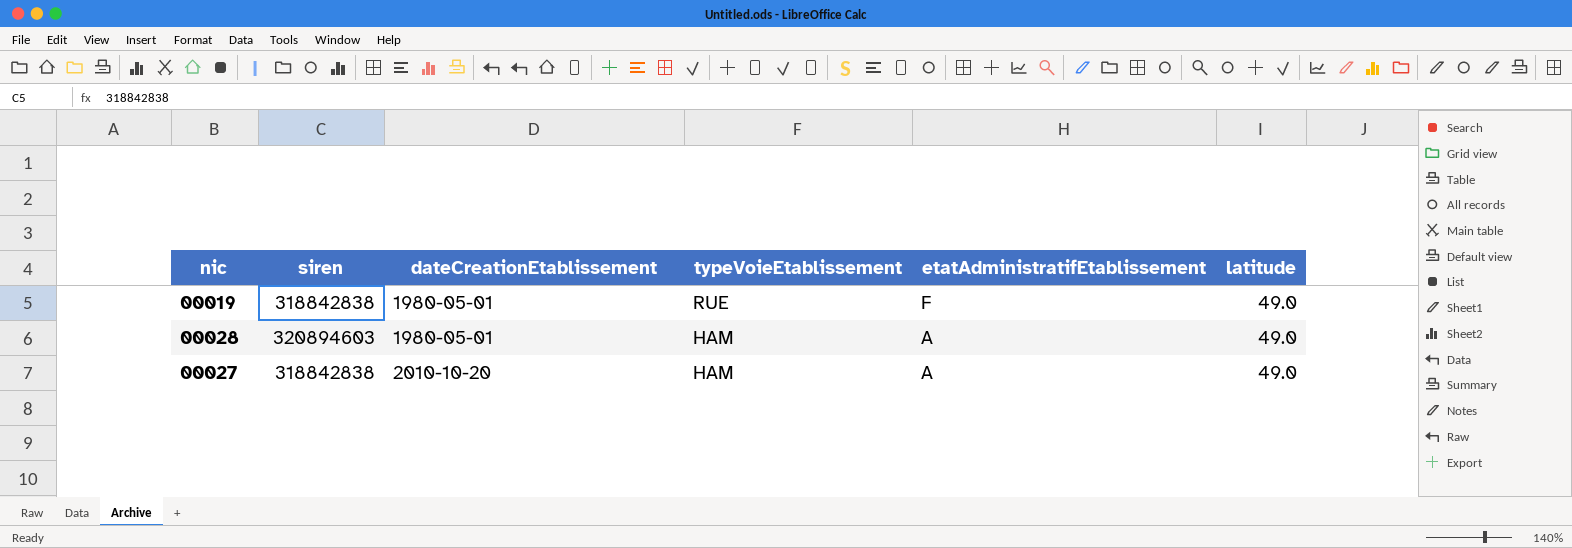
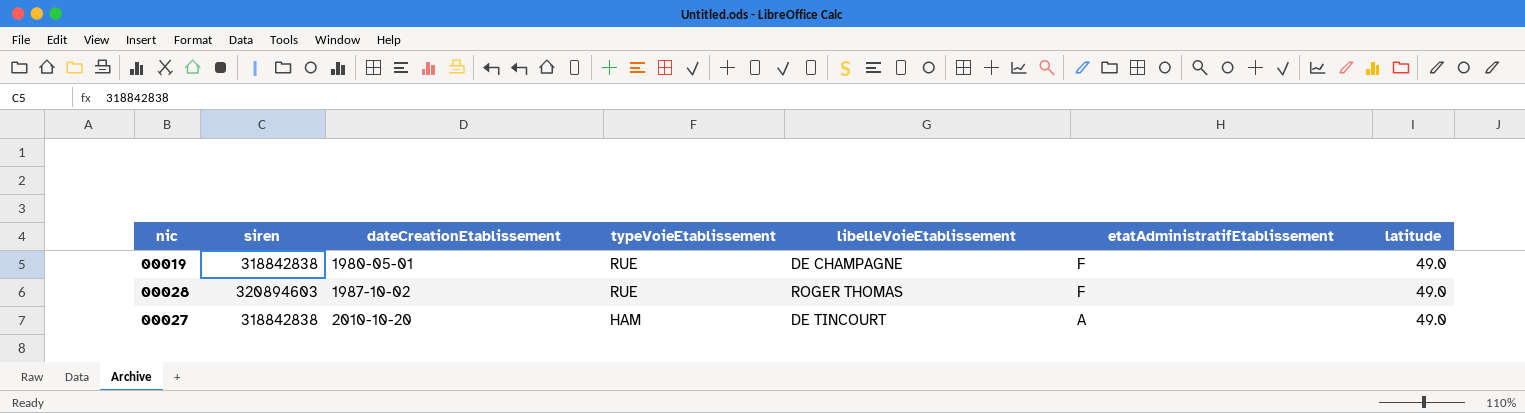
column libelleVoieEtablissement | position: none -> 5
00028 | dateCreationEtablissement: 1980-05-01 -> 1987-10-02
00028 | typeVoieEtablissement: HAM -> RUE
00028 | etatAdministratifEtablissement: A -> F

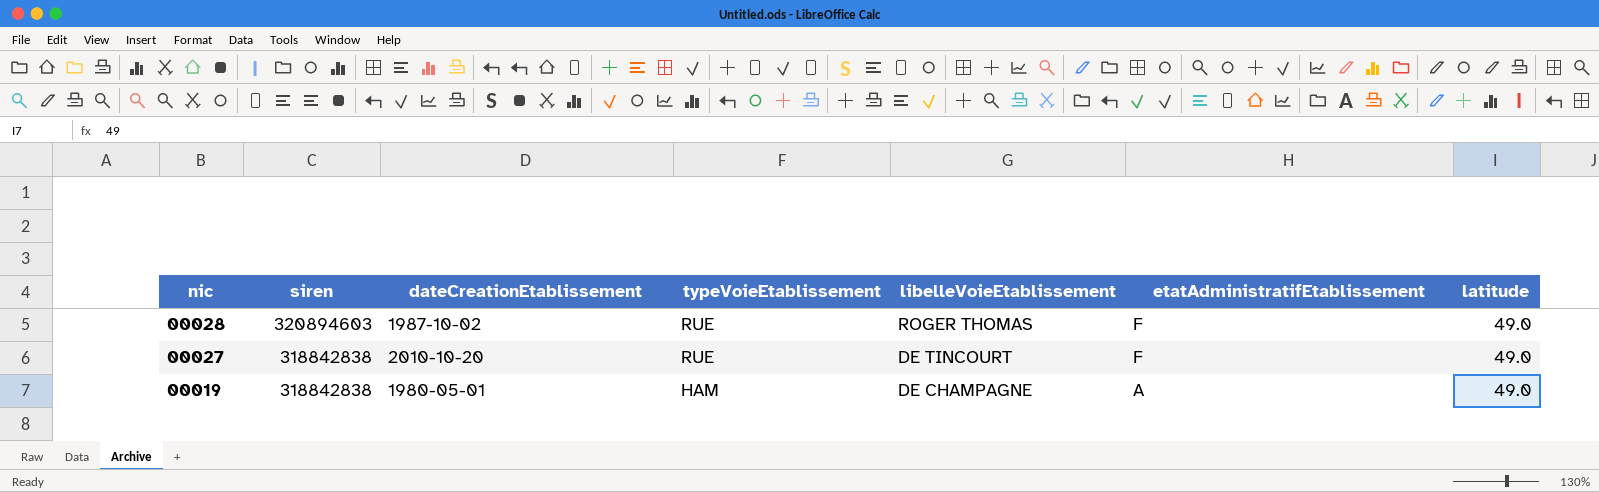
row order: dateCreationEtablissement ascending -> nic descending
00027 | typeVoieEtablissement: HAM -> RUE
00027 | etatAdministratifEtablissement: A -> F
00019 | typeVoieEtablissement: RUE -> HAM
00019 | etatAdministratifEtablissement: F -> A

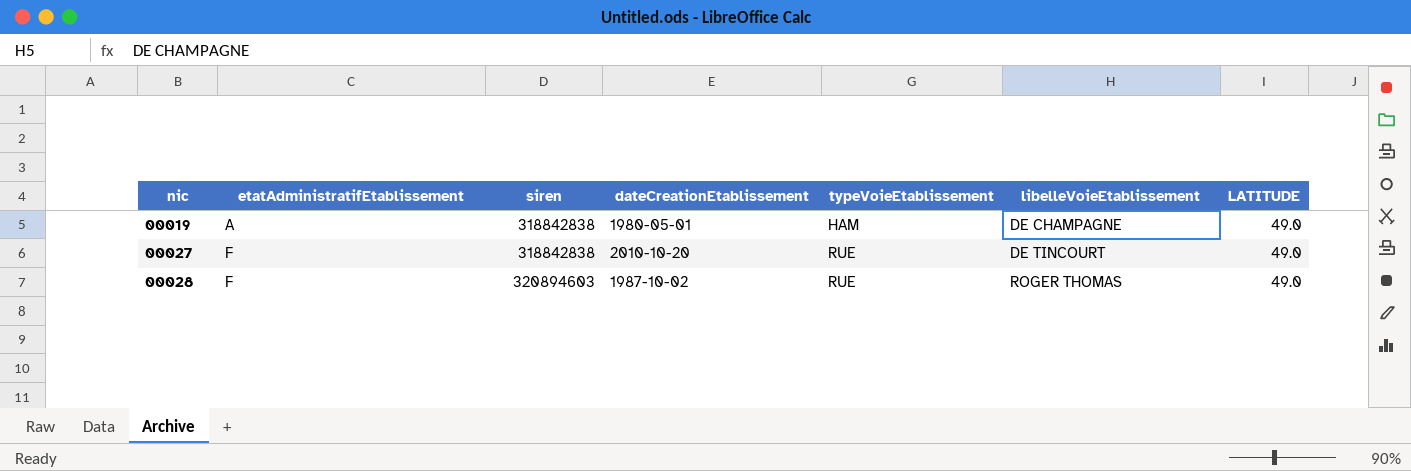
row order: nic descending -> nic ascending
column etatAdministratifEtablissement | position: 6 -> 2
column name: latitude -> LATITUDE

